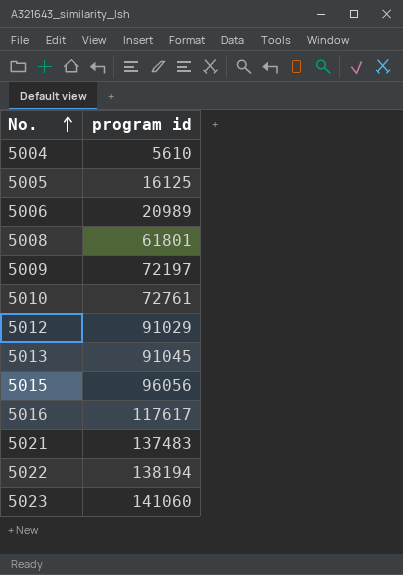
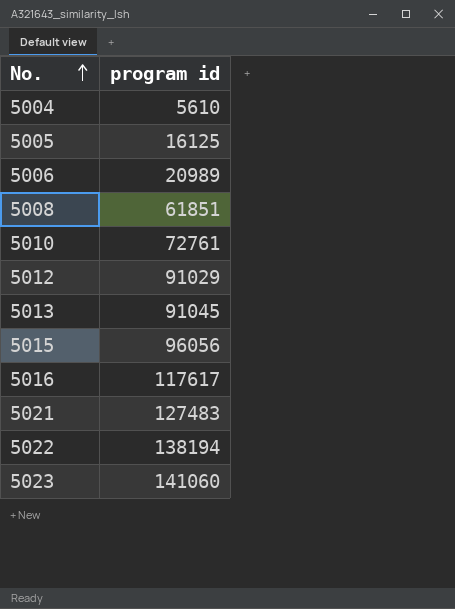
row 5009: 72197 -> none
5008 | program id: 61801 -> 61851
5021 | program id: 137483 -> 127483

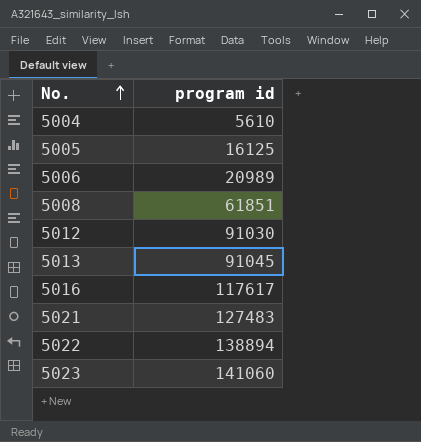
row 5010: 72761 -> none
row 5015: 96056 -> none
5012 | program id: 91029 -> 91030
5022 | program id: 138194 -> 138894

